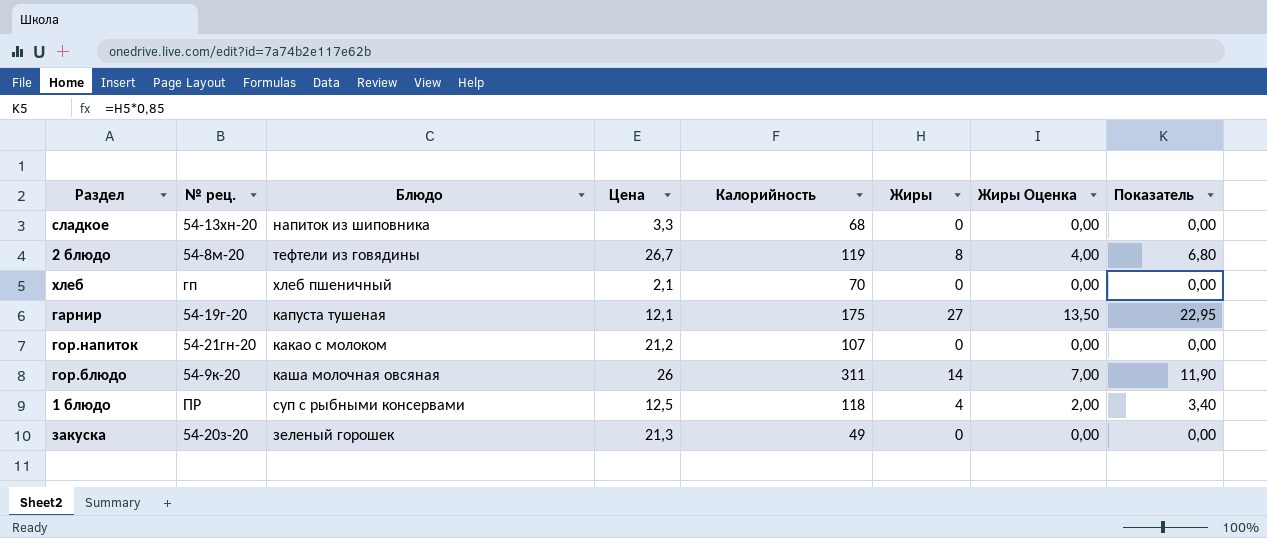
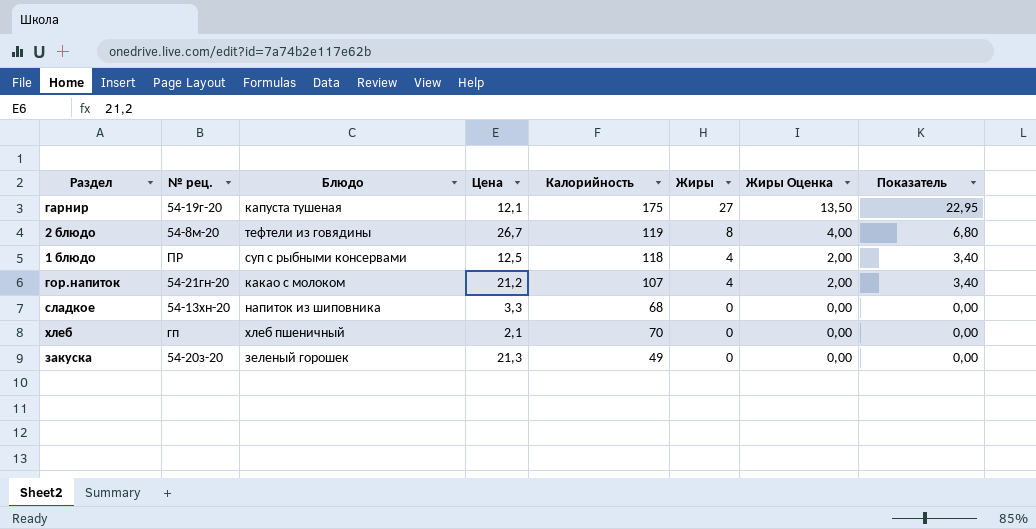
row order: none -> Жиры descending
row гор.блюдо: 54-9к-20 | каша молочная овсяная | 26 | 311 | 14 | 7,00 | 11,90 -> none
гор.напиток | Жиры: 0 -> 4
гор.напиток | Жиры Оценка: 0,00 -> 2,00
гор.напиток | Показатель: 0,00 -> 3,40

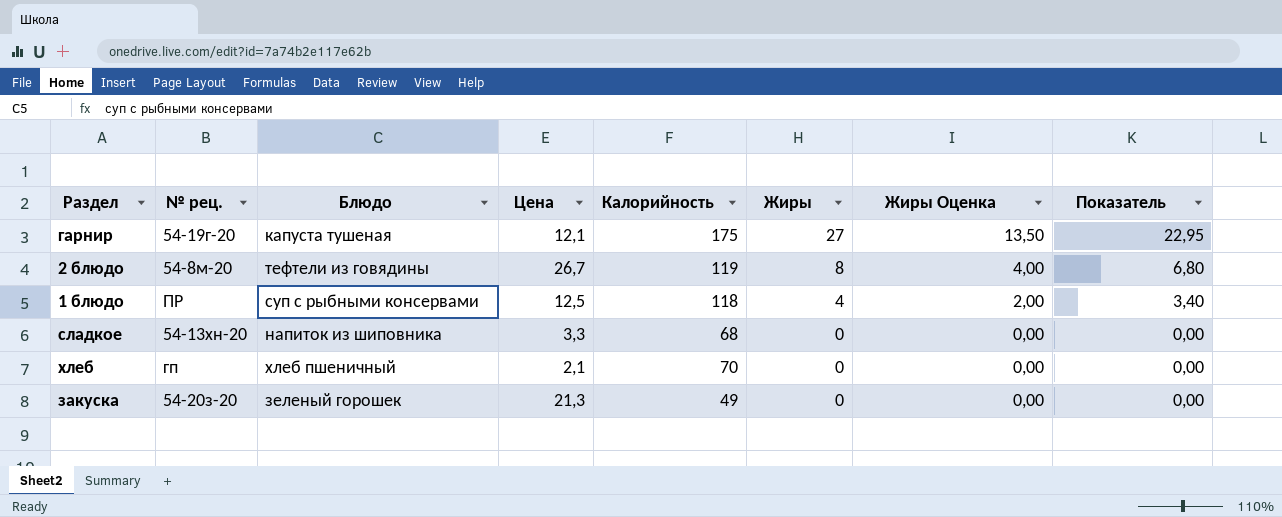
row гор.напиток: 54-21гн-20 | какао с молоком | 21,2 | 107 | 4 | 2,00 | 3,40 -> none

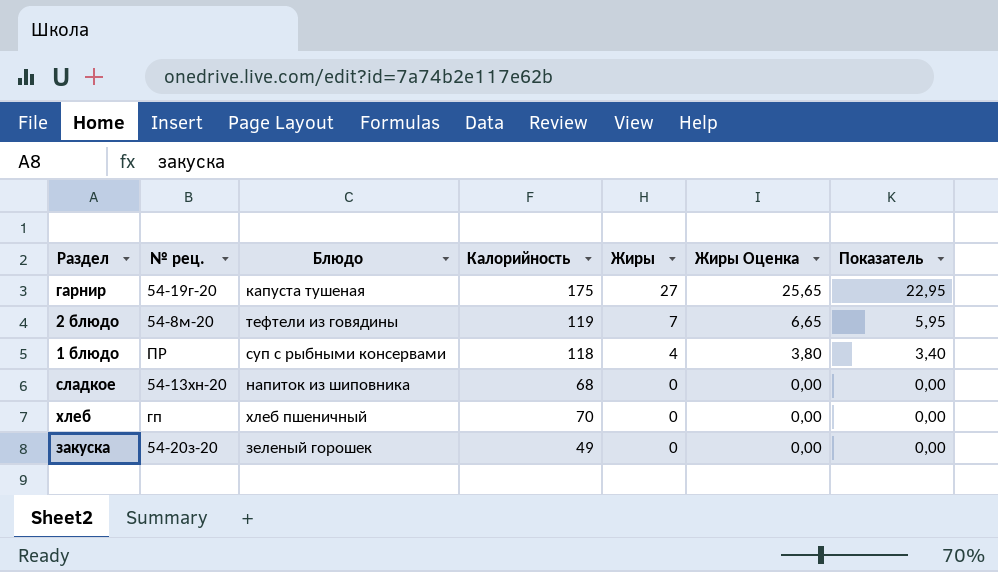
column Цена | position: 4 -> none
column Жиры Оценка | formula: [Жиры] * 0,5 -> [Жиры] * 0,95
2 блюдо | Жиры: 8 -> 7
2 блюдо | Показатель: 6,80 -> 5,95

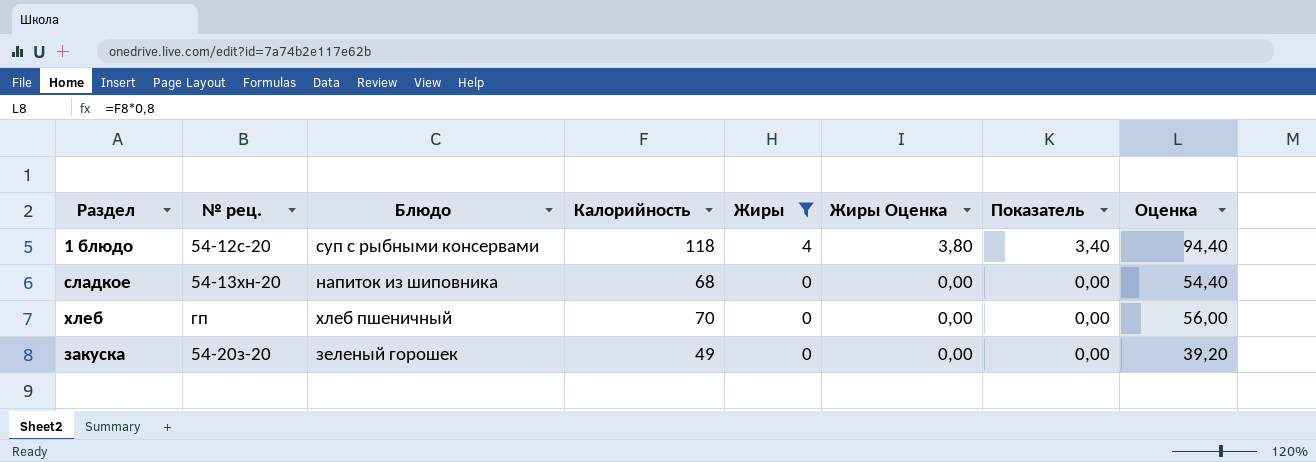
filter: none -> Жиры <= 4
column Оценка | formula: none -> [Калорийность] * 0,8
1 блюдо | № рец.: ПР -> 54-12с-20

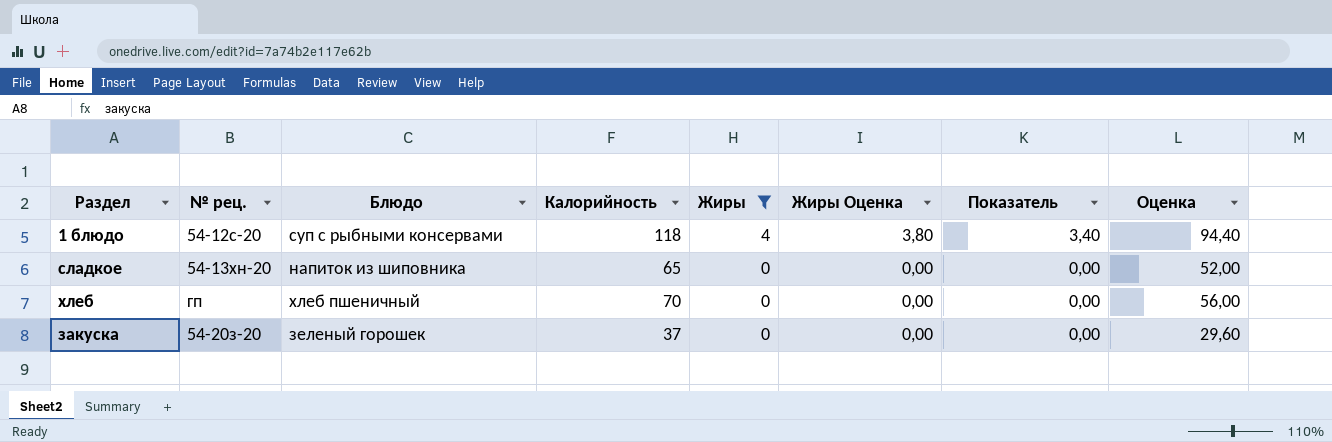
сладкое | Калорийность: 68 -> 65
сладкое | Оценка: 54,40 -> 52,00
закуска | Калорийность: 49 -> 37
закуска | Оценка: 39,20 -> 29,60

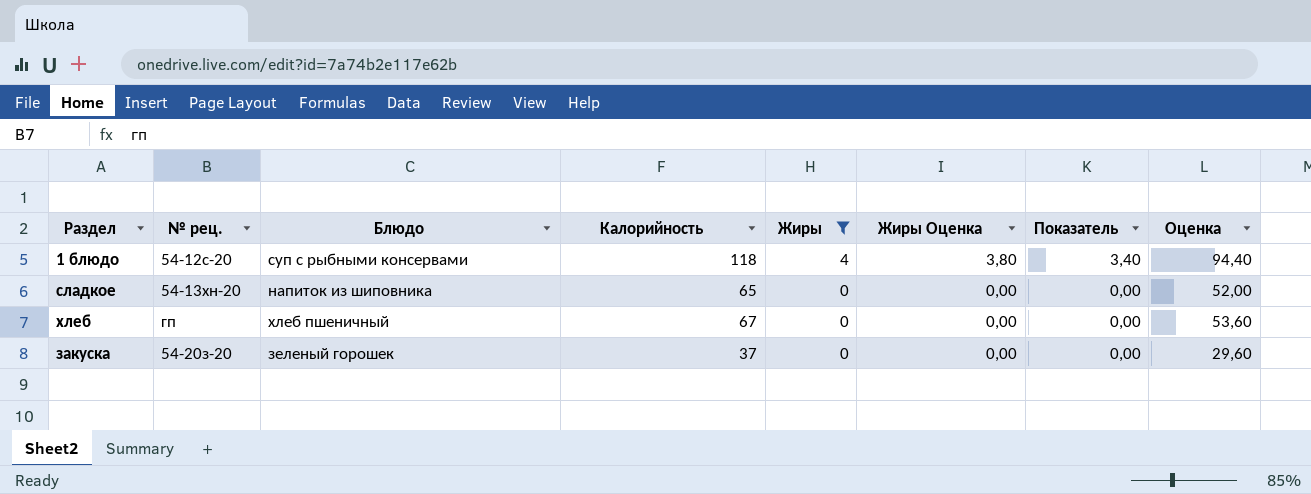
хлеб | Калорийность: 70 -> 67
хлеб | Оценка: 56,00 -> 53,60

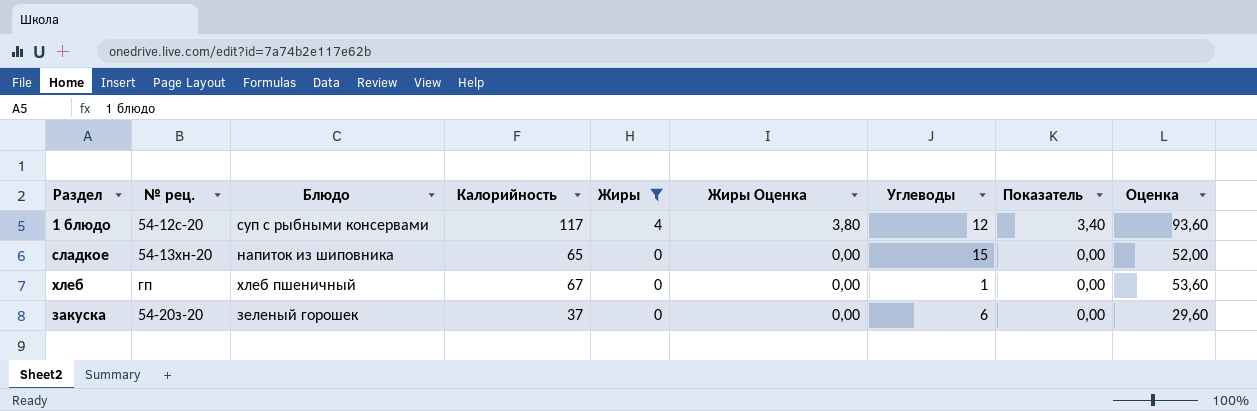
column Углеводы | position: none -> 7
1 блюдо | Калорийность: 118 -> 117
1 блюдо | Оценка: 94,40 -> 93,60

